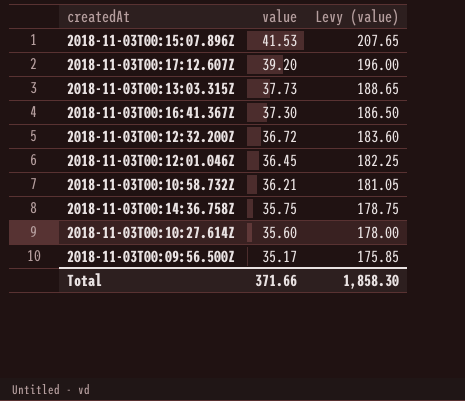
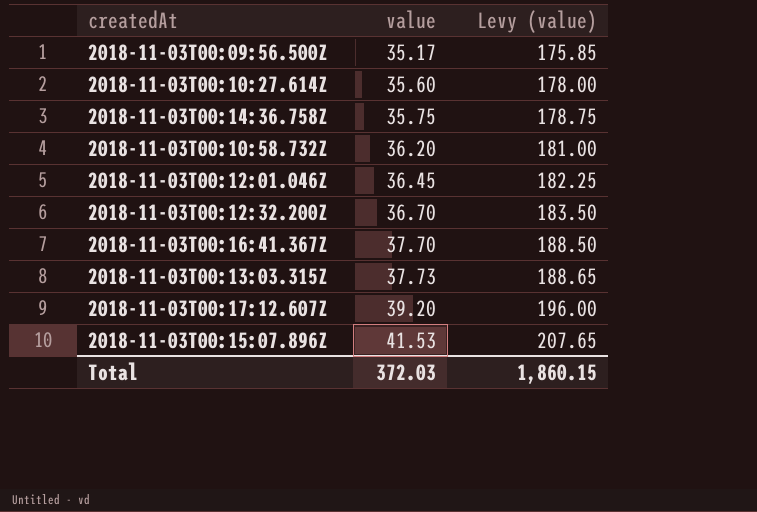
row order: value descending -> value ascending
2018-11-03T00:10:58.732Z | value: 36.21 -> 36.20
2018-11-03T00:10:58.732Z | Levy (value): 181.05 -> 181.00
2018-11-03T00:12:32.200Z | value: 36.72 -> 36.70
2018-11-03T00:12:32.200Z | Levy (value): 183.60 -> 183.50
2018-11-03T00:16:41.367Z | value: 37.30 -> 37.70
2018-11-03T00:16:41.367Z | Levy (value): 186.50 -> 188.50
Total | value: 371.66 -> 372.03
Total | Levy (value): 1,858.30 -> 1,860.15

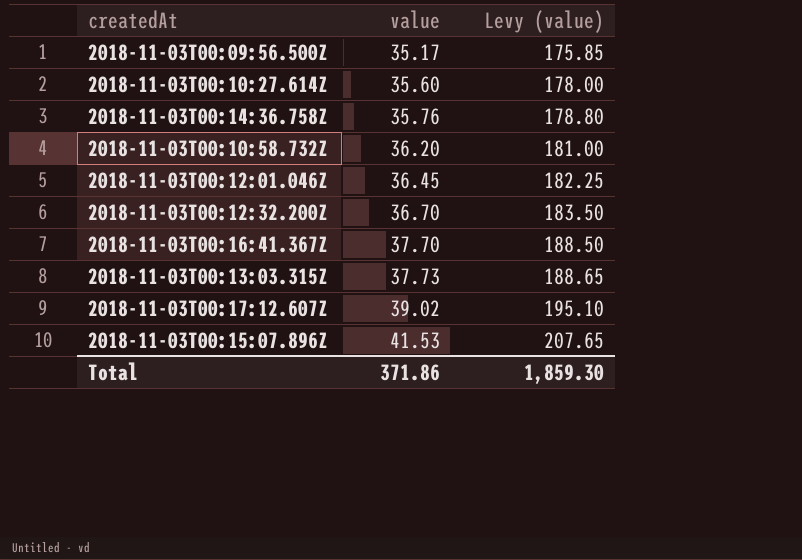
2018-11-03T00:14:36.758Z | value: 35.75 -> 35.76
2018-11-03T00:14:36.758Z | Levy (value): 178.75 -> 178.80
2018-11-03T00:17:12.607Z | value: 39.20 -> 39.02
2018-11-03T00:17:12.607Z | Levy (value): 196.00 -> 195.10
Total | value: 372.03 -> 371.86
Total | Levy (value): 1,860.15 -> 1,859.30

